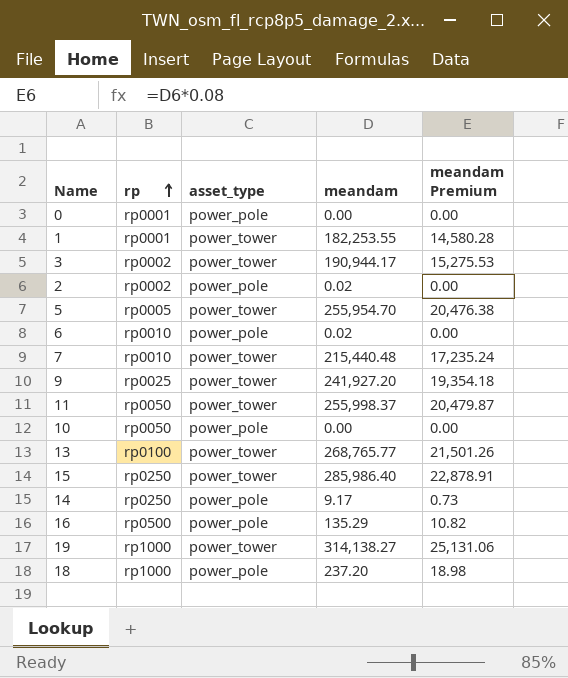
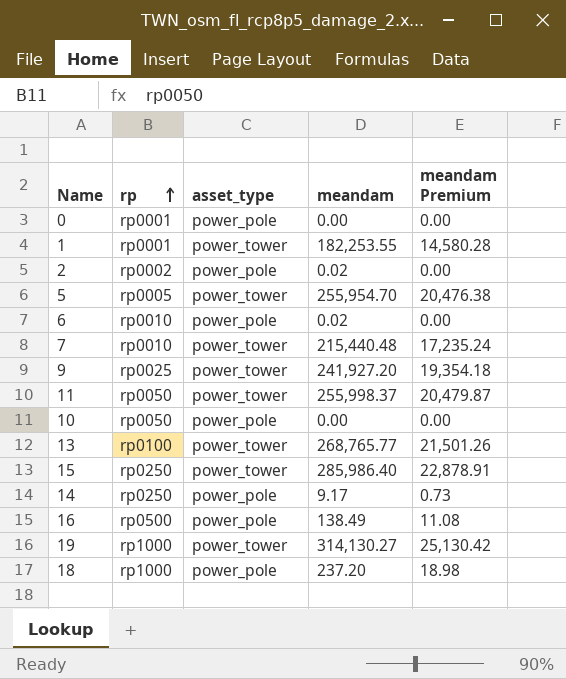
row 3: rp0002 | power_tower | 190,944.17 | 15,275.53 -> none
16 | meandam: 135.29 -> 138.49
16 | meandam Premium: 10.82 -> 11.08
19 | meandam: 314,138.27 -> 314,130.27
19 | meandam Premium: 25,131.06 -> 25,130.42

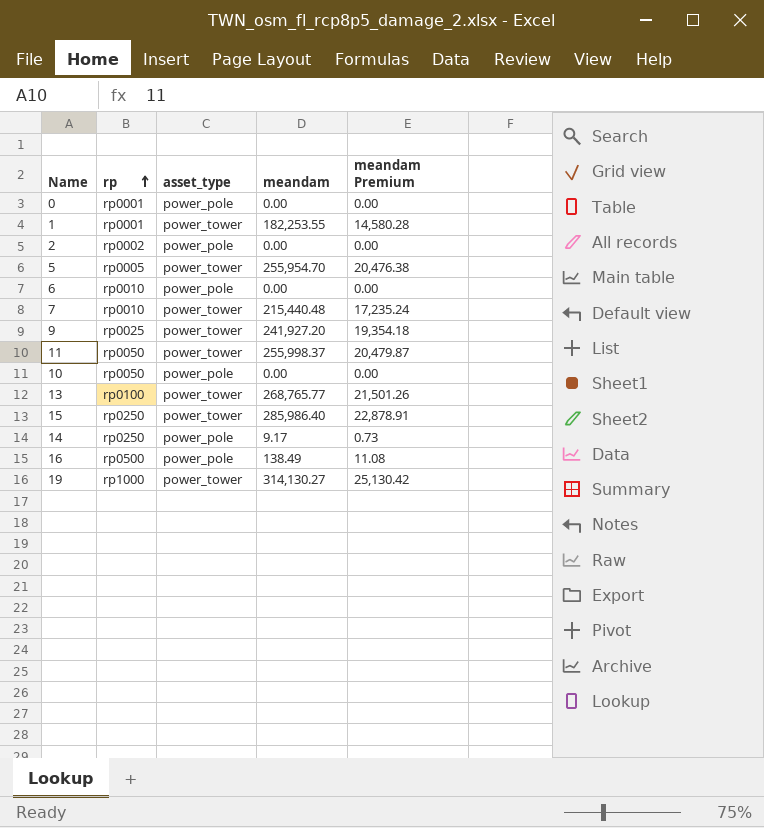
row 18: rp1000 | power_pole | 237.20 | 18.98 -> none
2 | meandam: 0.02 -> 0.00
6 | meandam: 0.02 -> 0.00

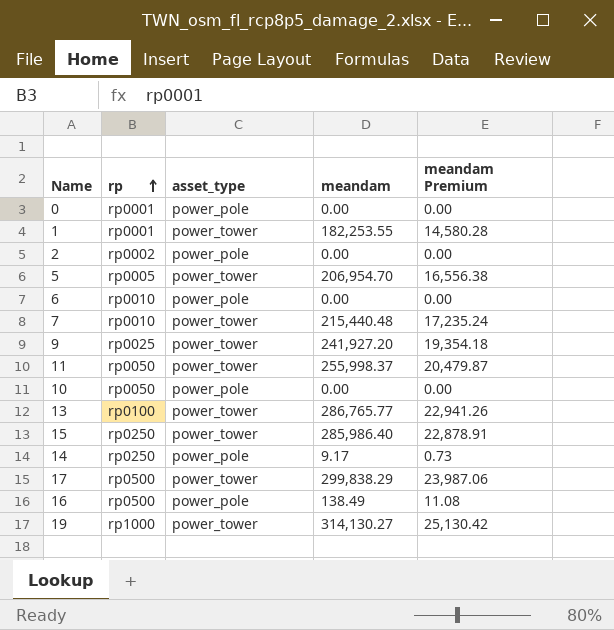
5 | meandam: 255,954.70 -> 206,954.70
5 | meandam Premium: 20,476.38 -> 16,556.38
13 | meandam: 268,765.77 -> 286,765.77
13 | meandam Premium: 21,501.26 -> 22,941.26
row 17: none -> rp0500 | power_tower | 299,838.29 | 23,987.06

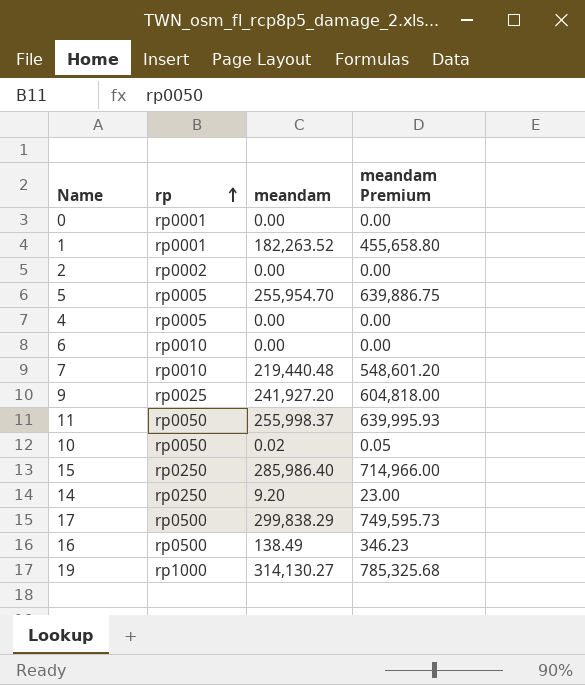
column asset_type | position: 3 -> none
column meandam Premium | formula: [meandam] * 0.08 -> [meandam] * 2.5
row 13: rp0100 | power_tower | 286,765.77 | 22,941.26 -> none
1 | meandam: 182,253.55 -> 182,263.52
5 | meandam: 206,954.70 -> 255,954.70
row 4: none -> rp0005 | 0.00 | 0.00
7 | meandam: 215,440.48 -> 219,440.48
10 | meandam: 0.00 -> 0.02
14 | meandam: 9.17 -> 9.20

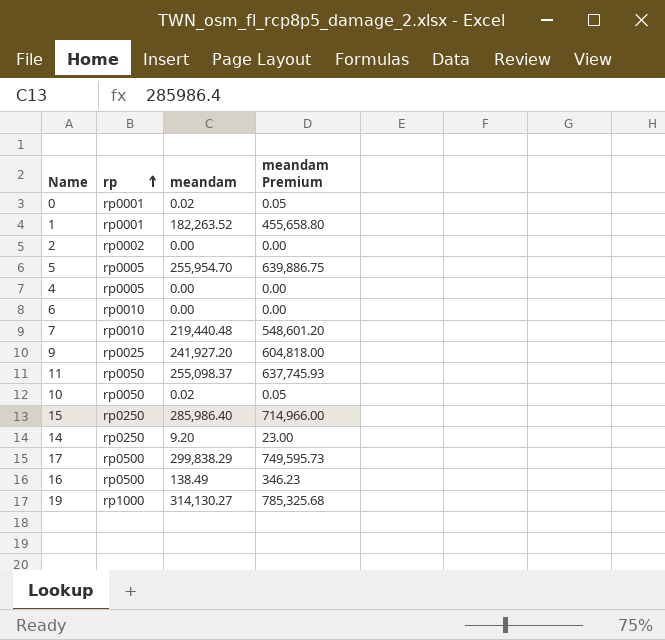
0 | meandam: 0.00 -> 0.02
0 | meandam Premium: 0.00 -> 0.05
11 | meandam: 255,998.37 -> 255,098.37
11 | meandam Premium: 639,995.93 -> 637,745.93

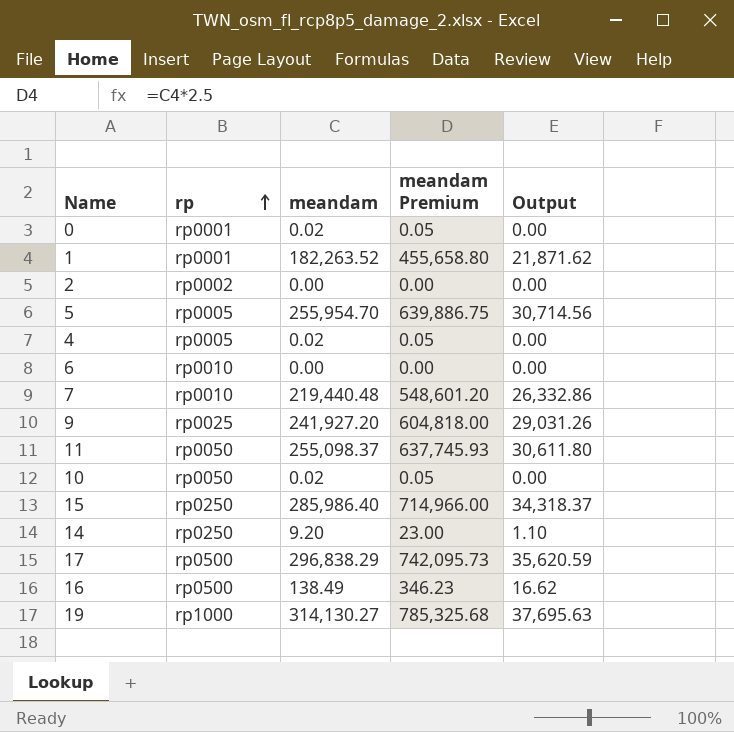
column Output | formula: none -> [meandam] * 0.12
4 | meandam: 0.00 -> 0.02
4 | meandam Premium: 0.00 -> 0.05
17 | meandam: 299,838.29 -> 296,838.29
17 | meandam Premium: 749,595.73 -> 742,095.73

